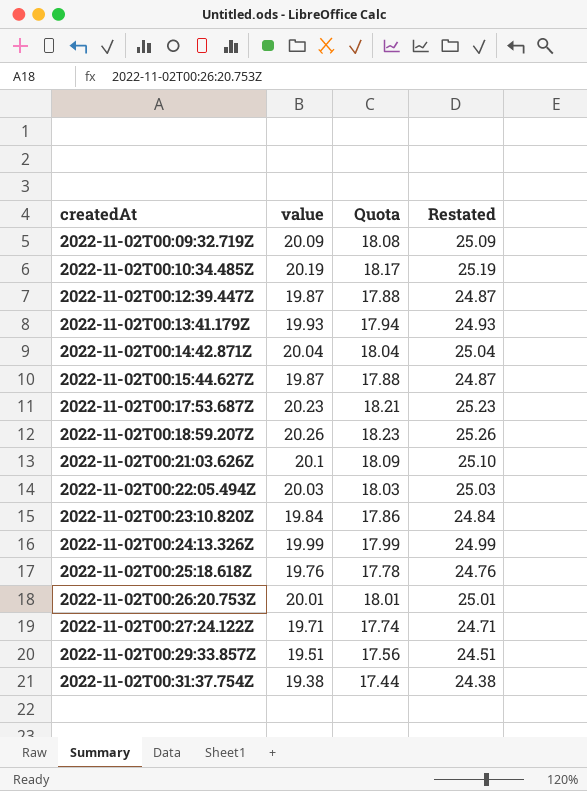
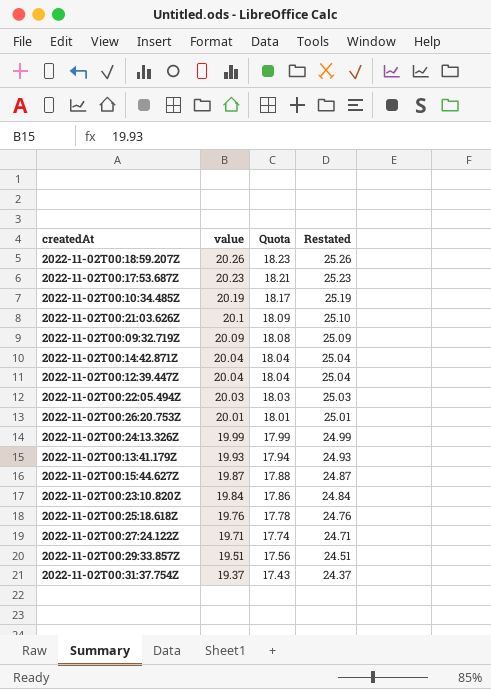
row order: createdAt ascending -> value descending
2022-11-02T00:12:39.447Z | value: 19.87 -> 20.04
2022-11-02T00:12:39.447Z | Quota: 17.88 -> 18.04
2022-11-02T00:12:39.447Z | Restated: 24.87 -> 25.04
2022-11-02T00:31:37.754Z | value: 19.38 -> 19.37
2022-11-02T00:31:37.754Z | Quota: 17.44 -> 17.43
2022-11-02T00:31:37.754Z | Restated: 24.38 -> 24.37

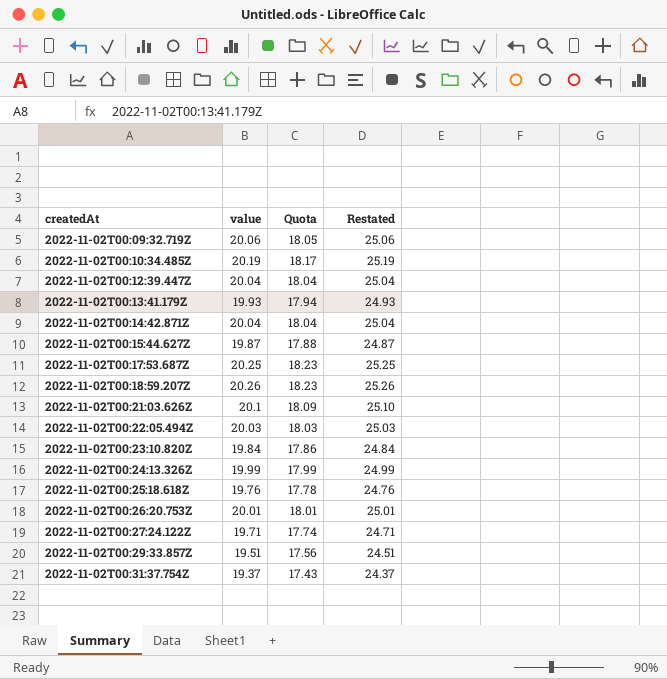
row order: value descending -> createdAt ascending
2022-11-02T00:09:32.719Z | value: 20.09 -> 20.06
2022-11-02T00:09:32.719Z | Quota: 18.08 -> 18.05
2022-11-02T00:09:32.719Z | Restated: 25.09 -> 25.06
2022-11-02T00:17:53.687Z | value: 20.23 -> 20.25
2022-11-02T00:17:53.687Z | Quota: 18.21 -> 18.23
2022-11-02T00:17:53.687Z | Restated: 25.23 -> 25.25

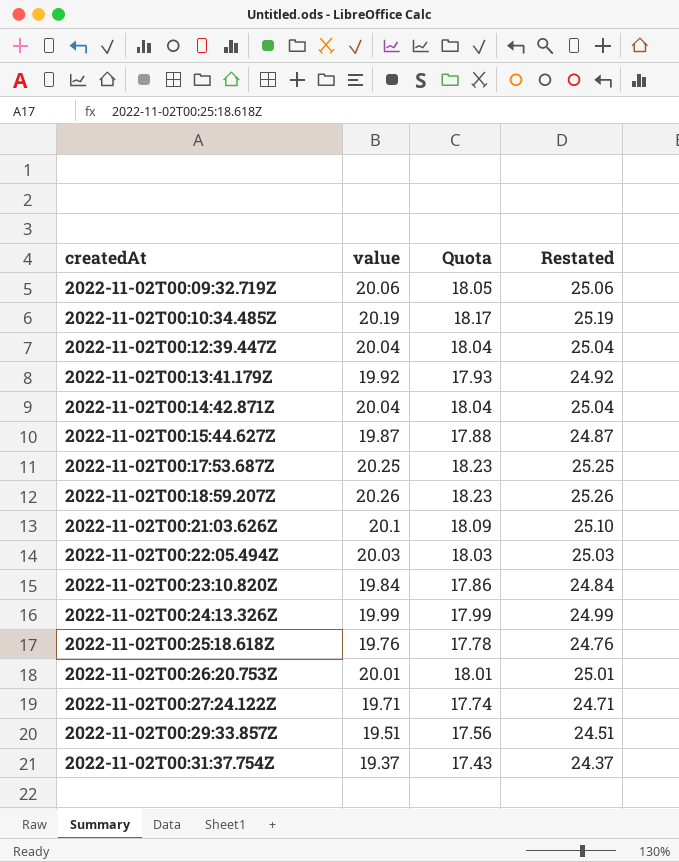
2022-11-02T00:13:41.179Z | value: 19.93 -> 19.92
2022-11-02T00:13:41.179Z | Quota: 17.94 -> 17.93
2022-11-02T00:13:41.179Z | Restated: 24.93 -> 24.92

